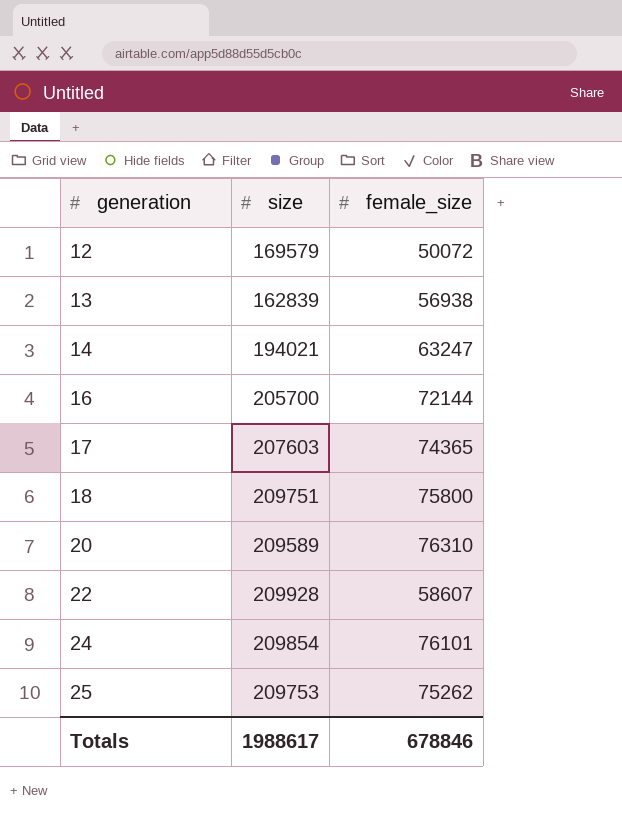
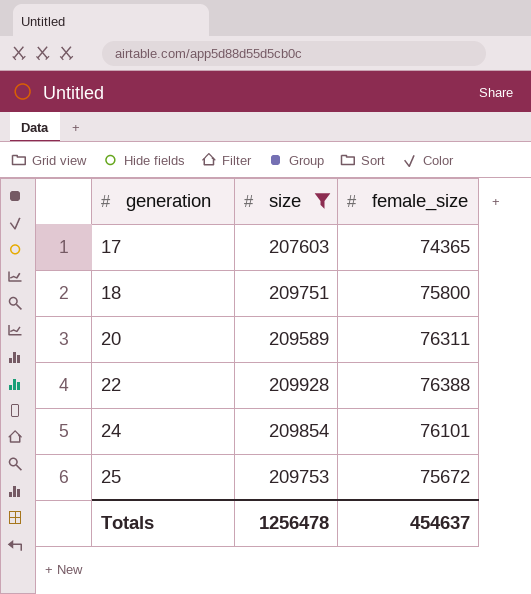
filter: none -> size >= 207603
20 | female_size: 76310 -> 76311
22 | female_size: 58607 -> 76388
25 | female_size: 75262 -> 75672
Totals | size: 1988617 -> 1256478
Totals | female_size: 678846 -> 454637

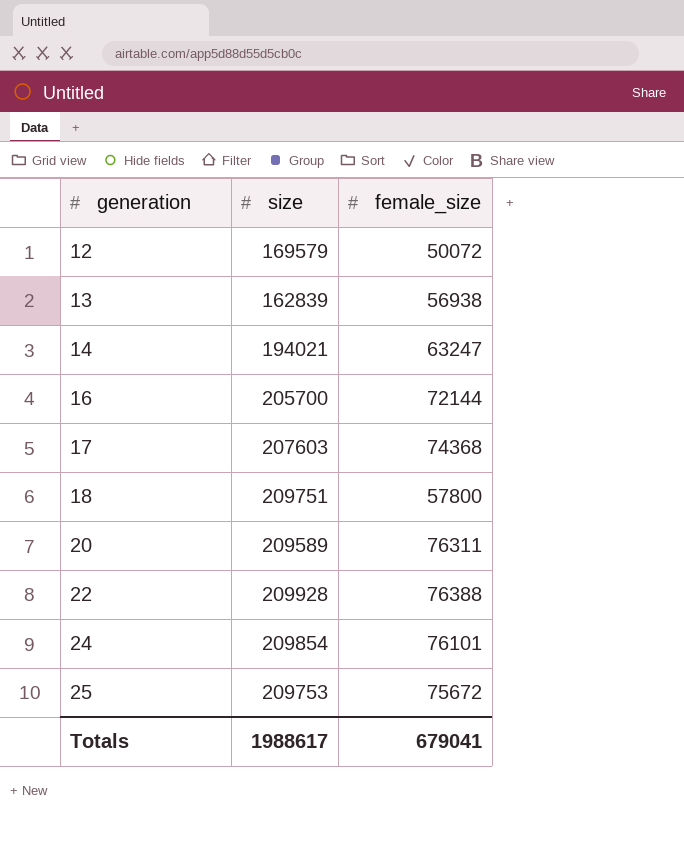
filter: size >= 207603 -> none
17 | female_size: 74365 -> 74368
18 | female_size: 75800 -> 57800
Totals | size: 1256478 -> 1988617
Totals | female_size: 454637 -> 679041

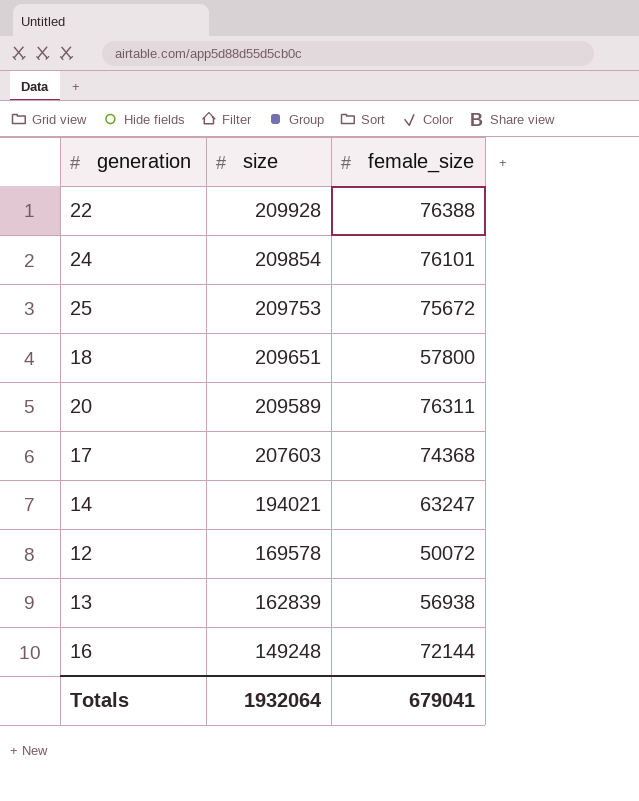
row order: generation ascending -> size descending
18 | size: 209751 -> 209651
12 | size: 169579 -> 169578
16 | size: 205700 -> 149248
Totals | size: 1988617 -> 1932064

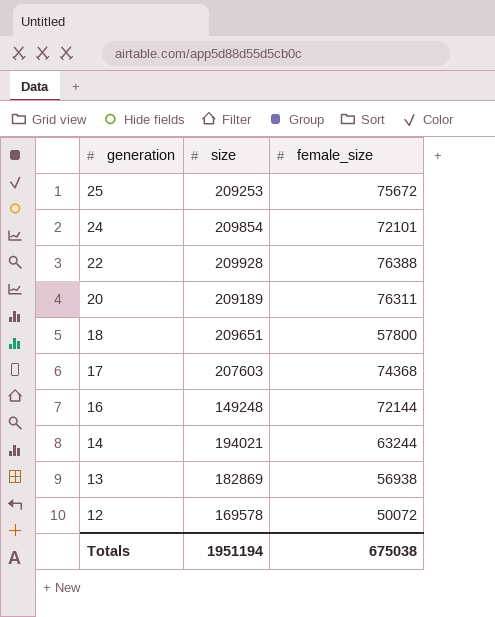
row order: size descending -> generation descending
25 | size: 209753 -> 209253
24 | female_size: 76101 -> 72101
20 | size: 209589 -> 209189
14 | female_size: 63247 -> 63244
13 | size: 162839 -> 182869
Totals | size: 1932064 -> 1951194
Totals | female_size: 679041 -> 675038

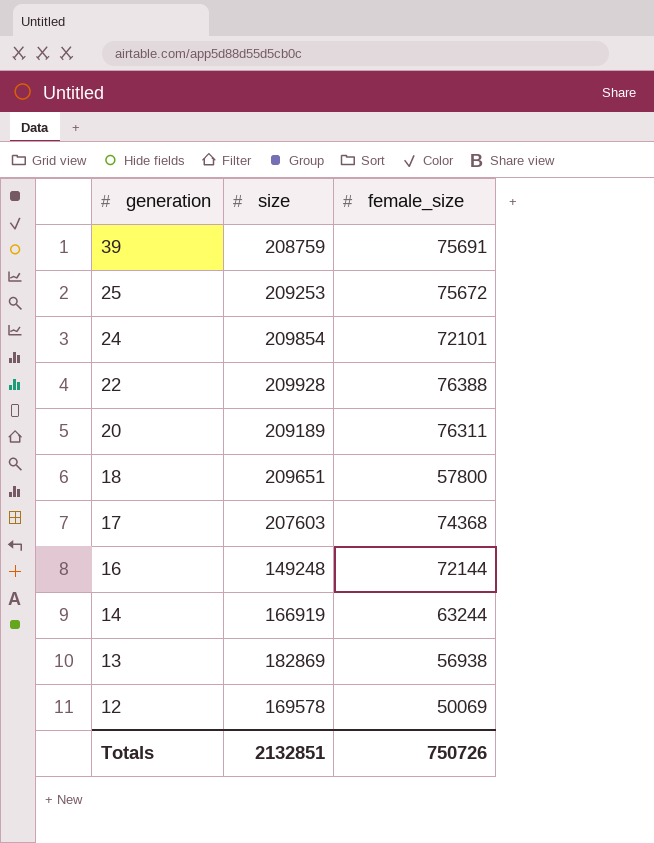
row 39: none -> 208759 | 75691
14 | size: 194021 -> 166919
12 | female_size: 50072 -> 50069
Totals | size: 1951194 -> 2132851
Totals | female_size: 675038 -> 750726

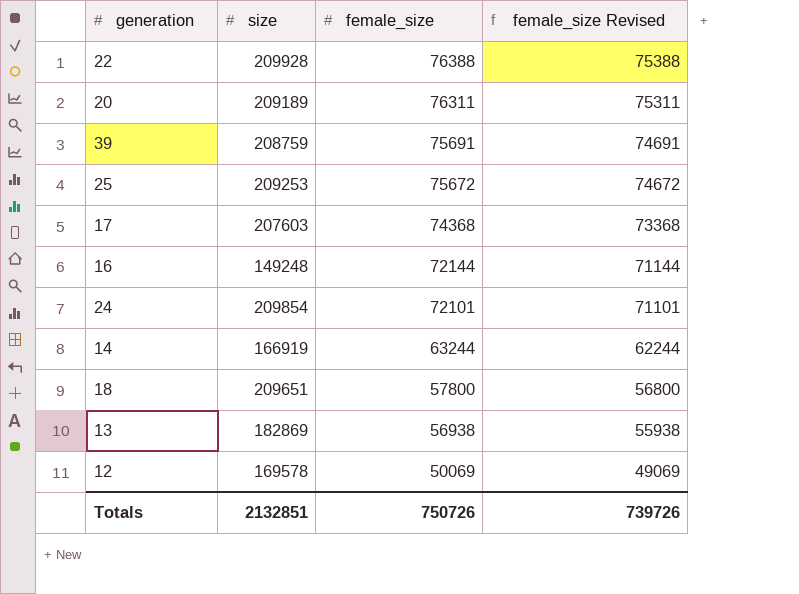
row order: generation descending -> female_size descending
column female_size Revised | formula: none -> [female_size] - 1000

